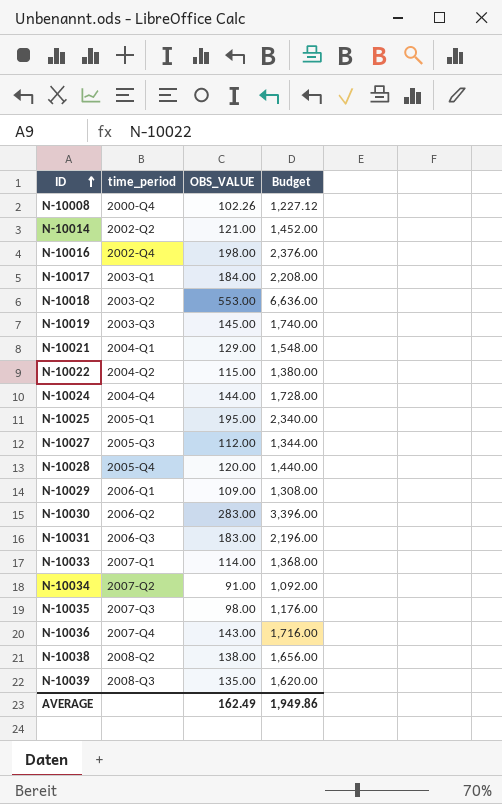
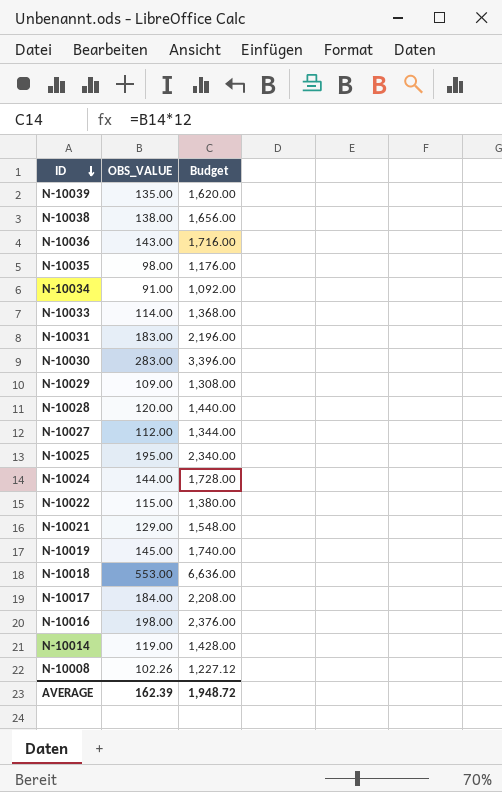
row order: ID ascending -> ID descending
column time_period | position: 2 -> none
N-10014 | OBS_VALUE: 121.00 -> 119.00
N-10014 | Budget: 1,452.00 -> 1,428.00
AVERAGE | OBS_VALUE: 162.49 -> 162.39
AVERAGE | Budget: 1,949.86 -> 1,948.72

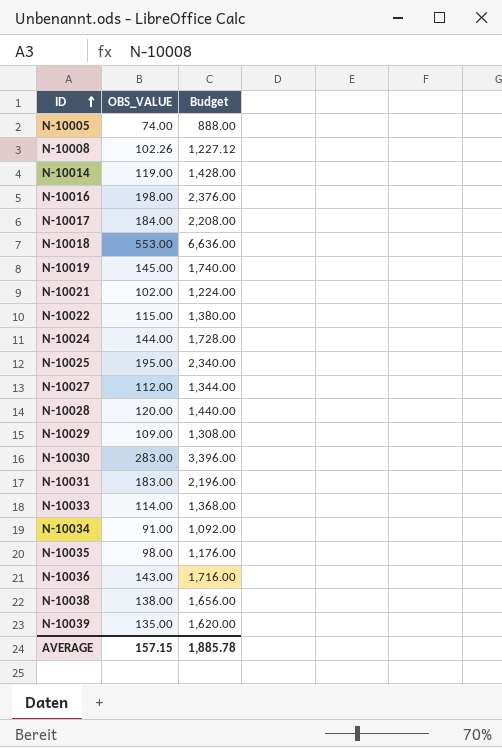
row order: ID descending -> ID ascending
row N-10005: none -> 74.00 | 888.00
N-10021 | OBS_VALUE: 129.00 -> 102.00
N-10021 | Budget: 1,548.00 -> 1,224.00
AVERAGE | OBS_VALUE: 162.39 -> 157.15
AVERAGE | Budget: 1,948.72 -> 1,885.78

